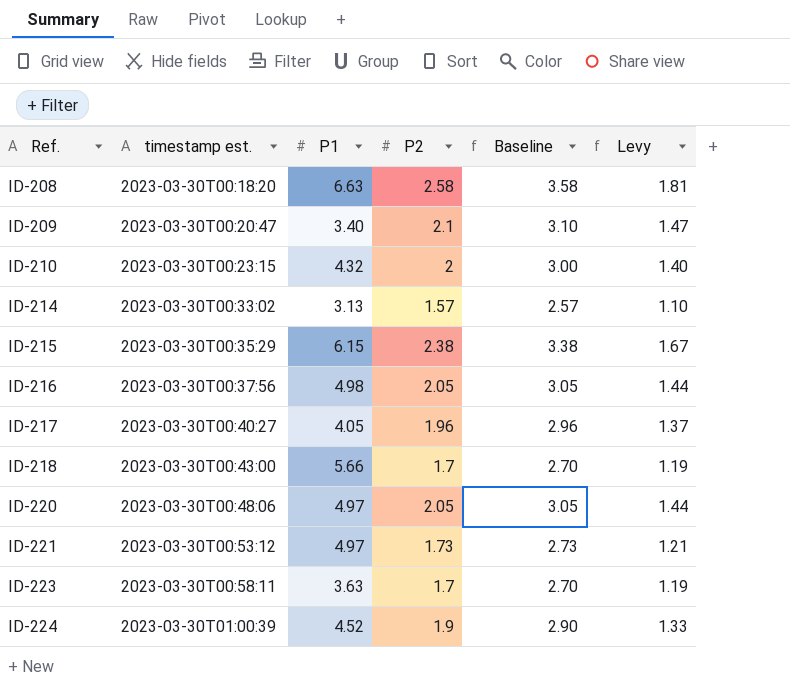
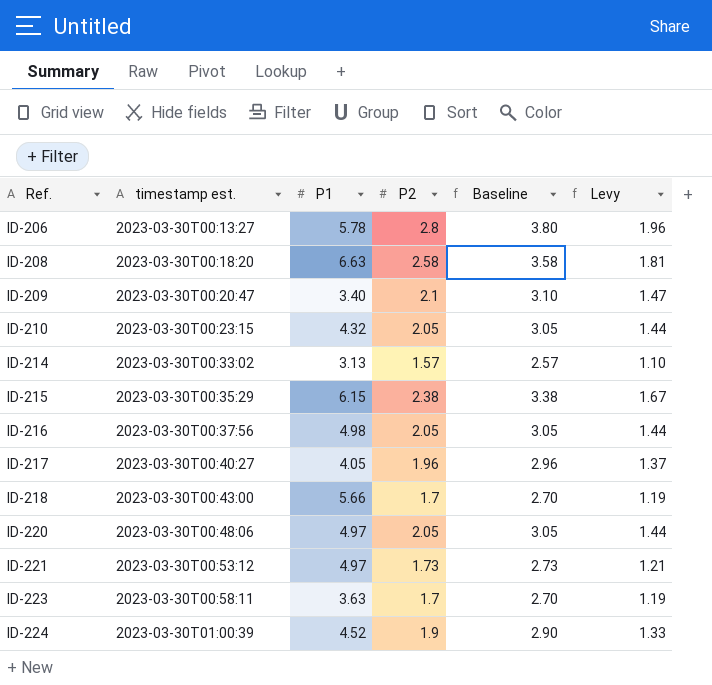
row ID-206: none -> 2023-03-30T00:13:27 | 5.78 | 2.8 | 3.80 | 1.96
ID-210 | P2: 2 -> 2.05
ID-210 | Baseline: 3.00 -> 3.05
ID-210 | Levy: 1.40 -> 1.44

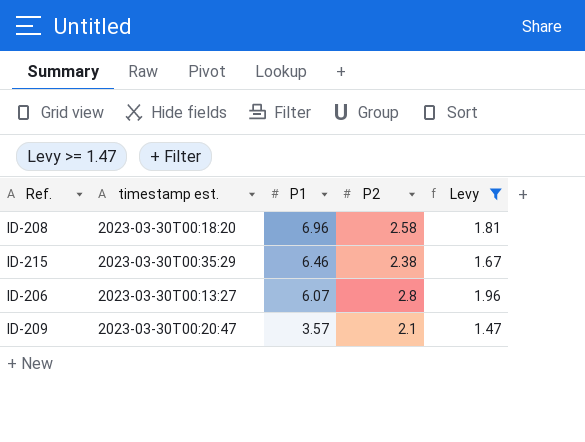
filter: none -> Levy >= 1.47
row order: Ref. ascending -> P1 descending
column Baseline | formula: [P2] + 1 -> none
ID-208 | P1: 6.63 -> 6.96
ID-215 | P1: 6.15 -> 6.46
ID-206 | P1: 5.78 -> 6.07
ID-209 | P1: 3.40 -> 3.57

